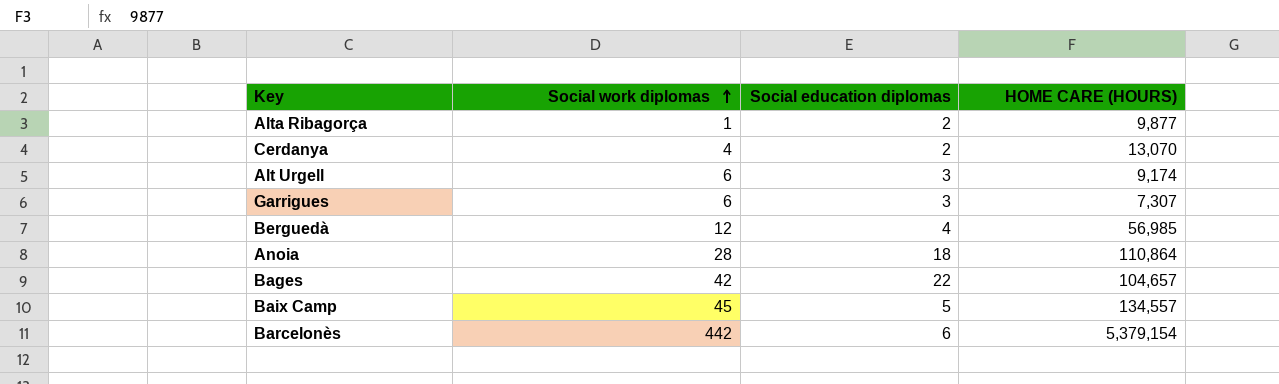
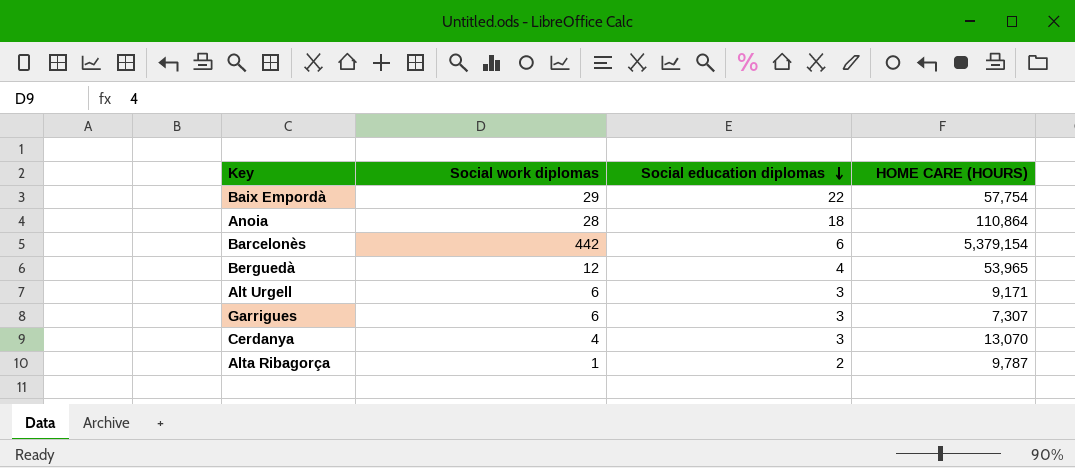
row order: Social work diplomas ascending -> Social education diplomas descending
row Bages: 42 | 22 | 104,657 -> none
row Baix Camp: 45 | 5 | 134,557 -> none
row Baix Empordà: none -> 29 | 22 | 57,754
Berguedà | HOME CARE (HOURS): 56,985 -> 53,965
Alt Urgell | HOME CARE (HOURS): 9,174 -> 9,171
Cerdanya | Social education diplomas: 2 -> 3
Alta Ribagorça | HOME CARE (HOURS): 9,877 -> 9,787

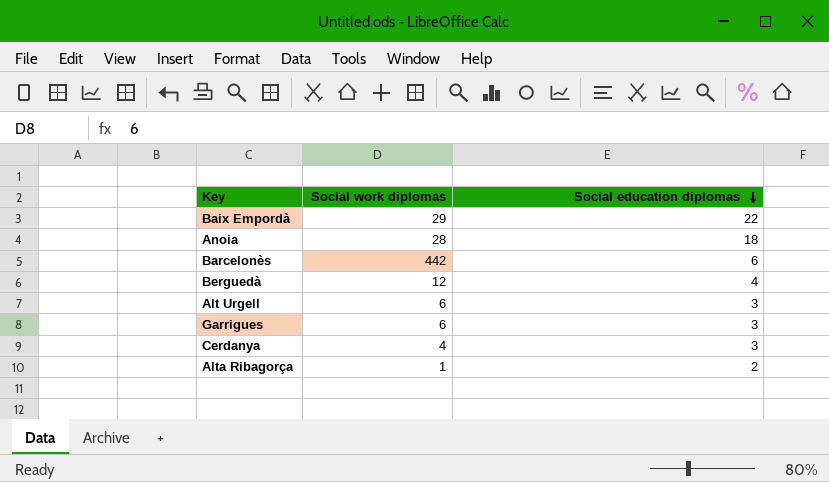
column HOME CARE (HOURS) | position: 4 -> none

